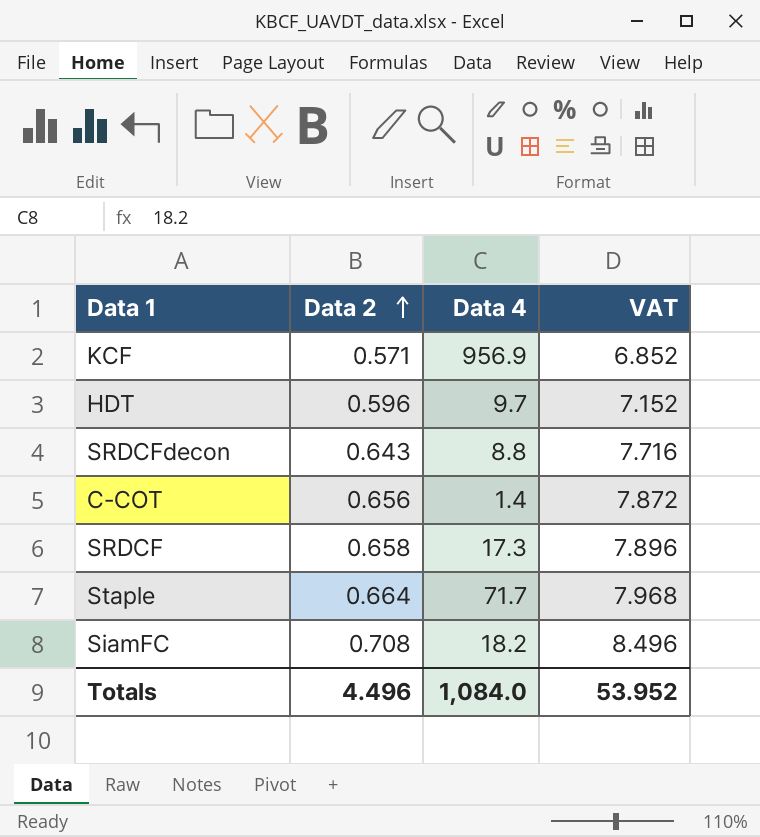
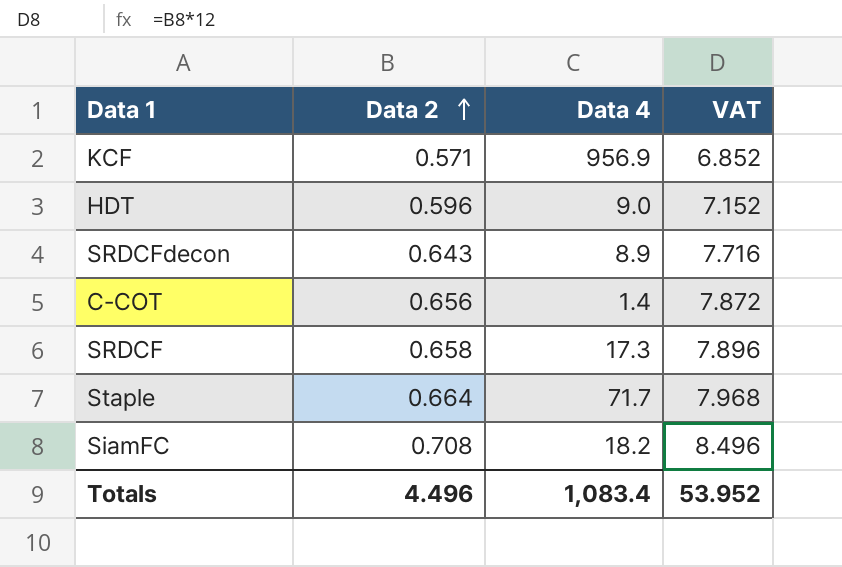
HDT | Data 4: 9.7 -> 9.0
SRDCFdecon | Data 4: 8.8 -> 8.9
Totals | Data 4: 1,084.0 -> 1,083.4

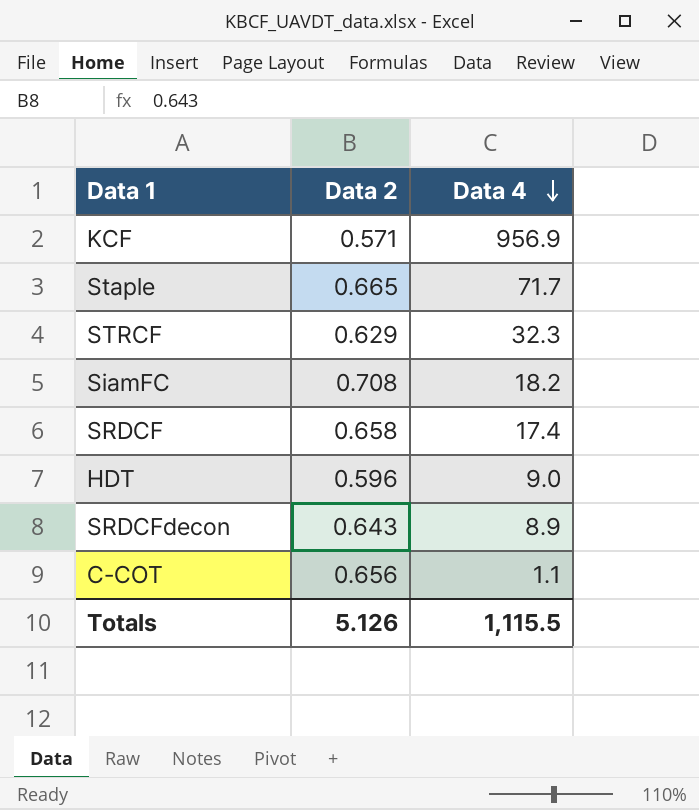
row order: Data 2 ascending -> Data 4 descending
column VAT | formula: [Data 2] * 12 -> none
Staple | Data 2: 0.664 -> 0.665
row STRCF: none -> 0.629 | 32.3
SRDCF | Data 4: 17.3 -> 17.4
C-COT | Data 4: 1.4 -> 1.1
Totals | Data 2: 4.496 -> 5.126
Totals | Data 4: 1,083.4 -> 1,115.5

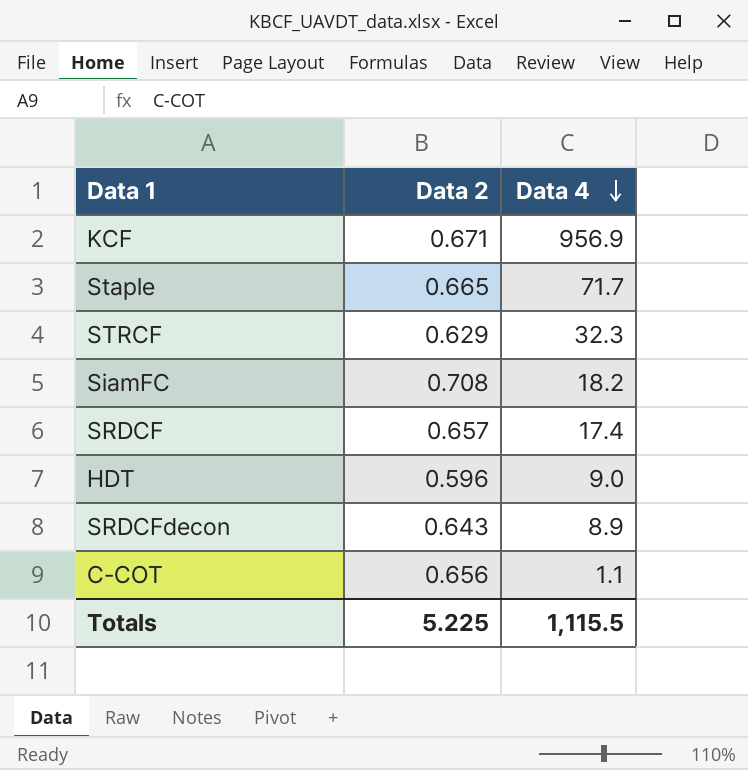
KCF | Data 2: 0.571 -> 0.671
SRDCF | Data 2: 0.658 -> 0.657
Totals | Data 2: 5.126 -> 5.225

